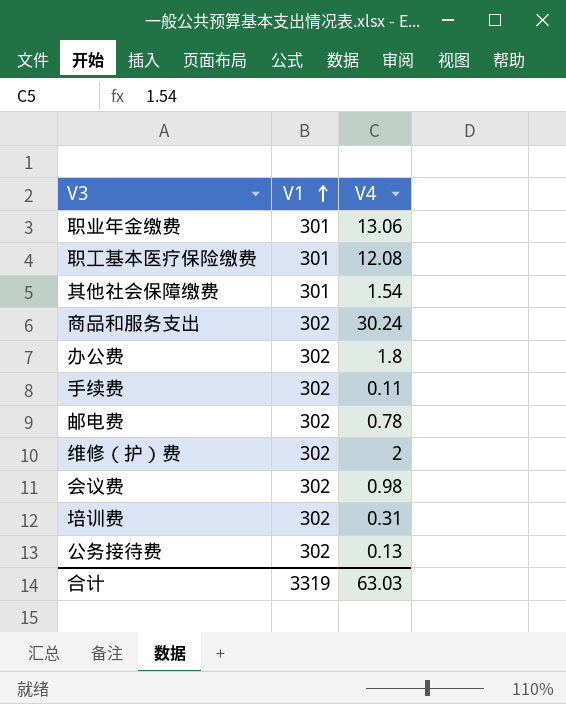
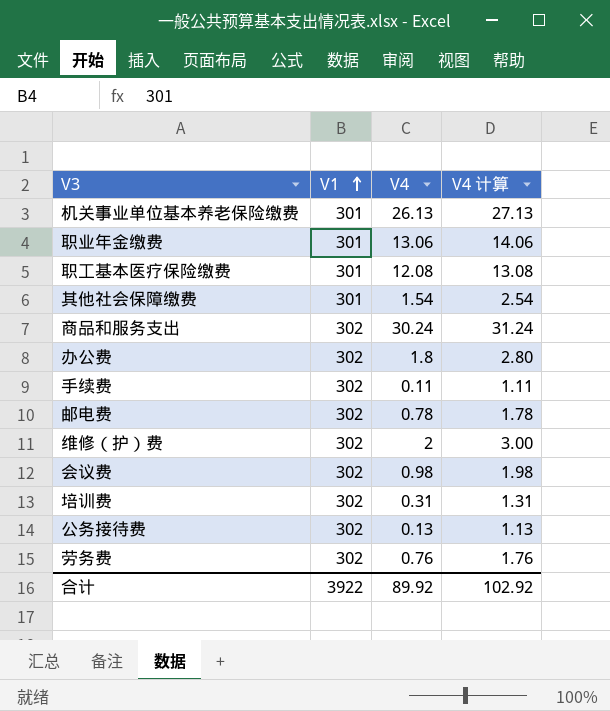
column V4 计算 | formula: none -> [V4] + 1
row 机关事业单位基本养老保险缴费: none -> 301 | 26.13 | 27.13
row 劳务费: none -> 302 | 0.76 | 1.76
合计 | V1: 3319 -> 3922
合计 | V4: 63.03 -> 89.92

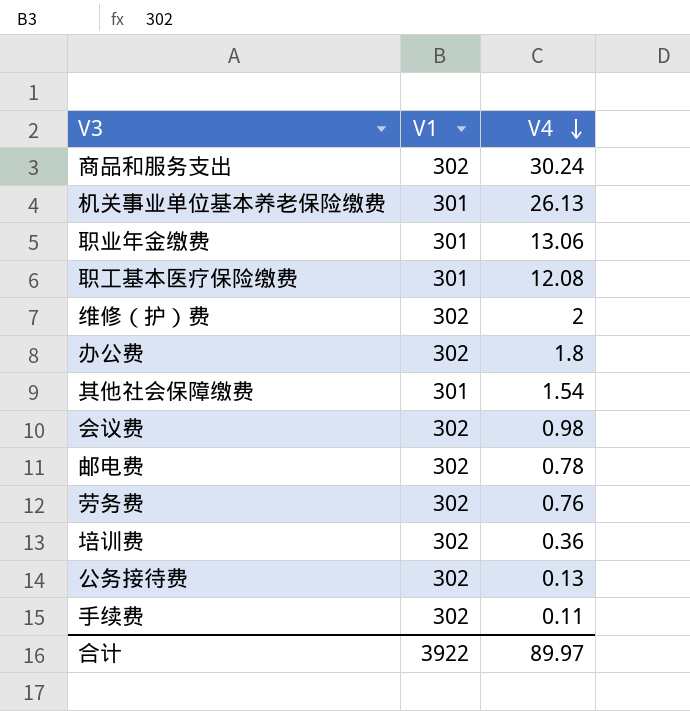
row order: V1 ascending -> V4 descending
column V4 计算 | formula: [V4] + 1 -> none
培训费 | V4: 0.31 -> 0.36
合计 | V4: 89.92 -> 89.97

